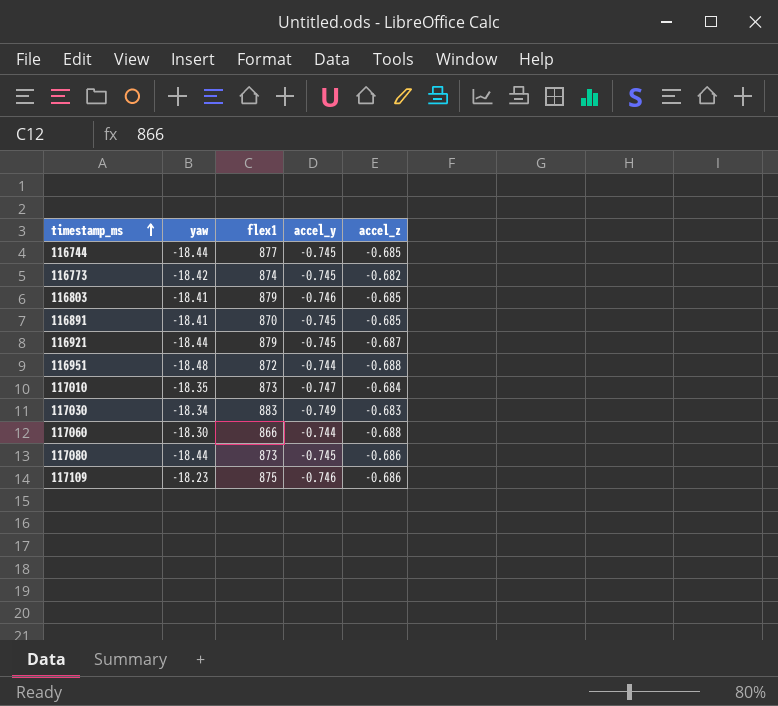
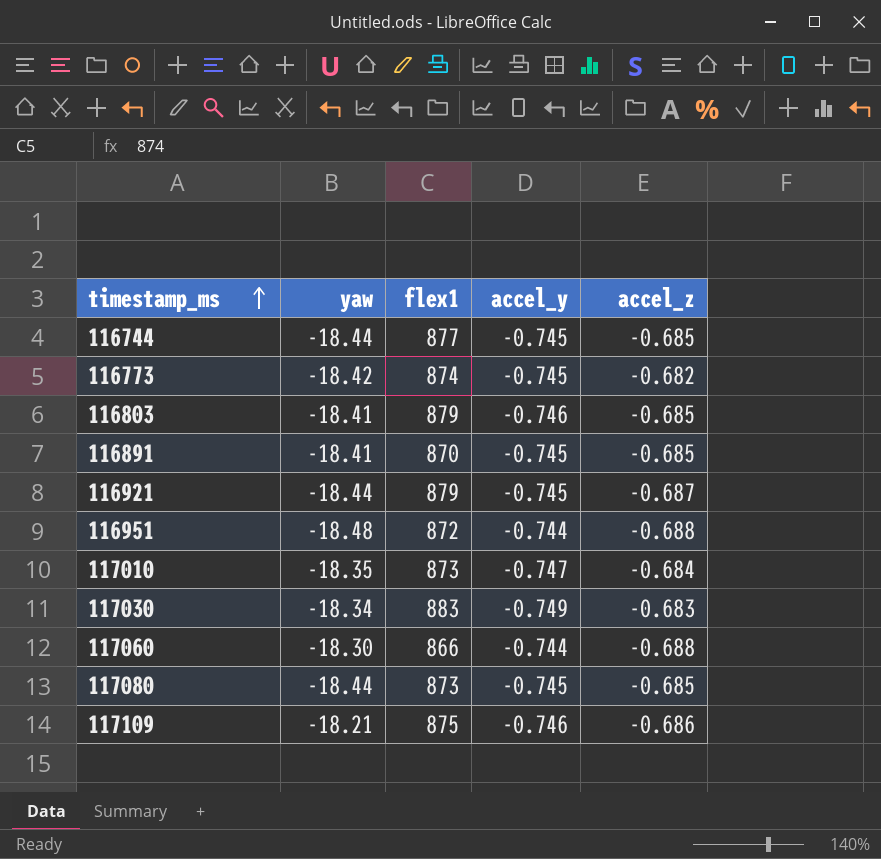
117080 | accel_z: -0.686 -> -0.685
117109 | yaw: -18.23 -> -18.21

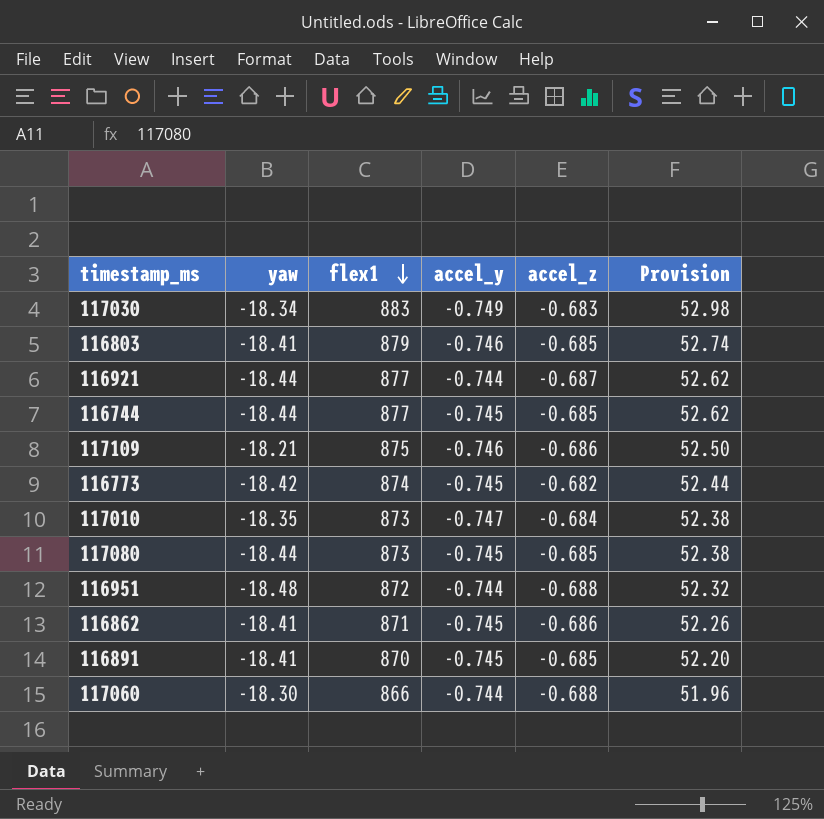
row order: timestamp_ms ascending -> flex1 descending
column Provision | formula: none -> [flex1] * 0.06
116921 | flex1: 879 -> 877
116921 | accel_y: -0.745 -> -0.744
row 116862: none -> -18.41 | 871 | -0.745 | -0.686 | 52.26

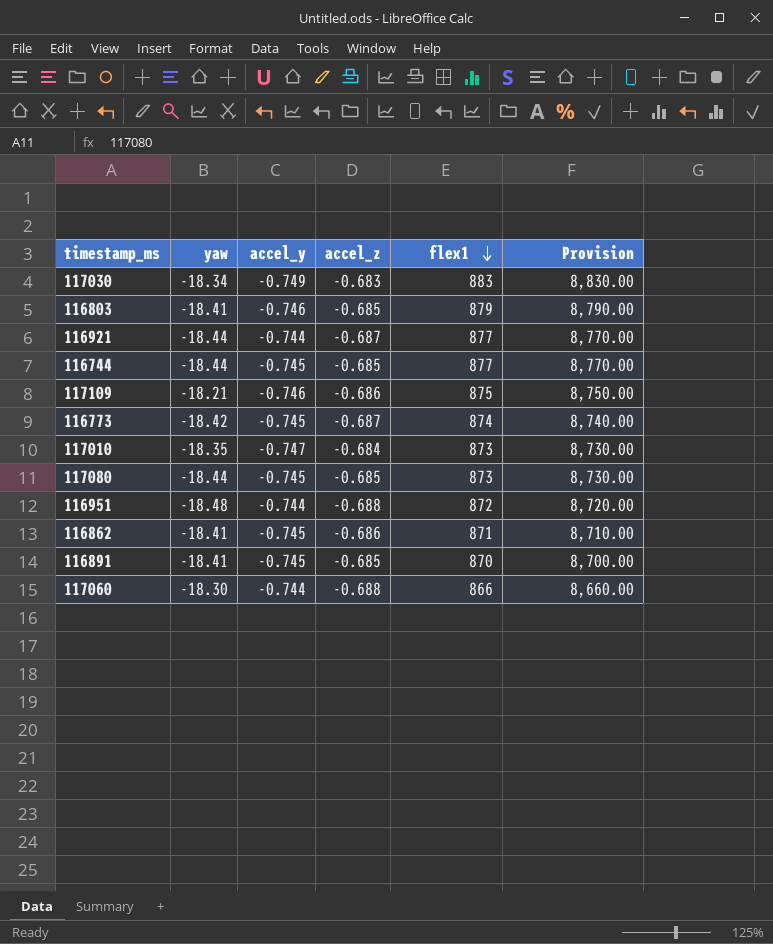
column flex1 | position: 3 -> 5
column Provision | formula: [flex1] * 0.06 -> [flex1] * 10
116773 | accel_z: -0.682 -> -0.687

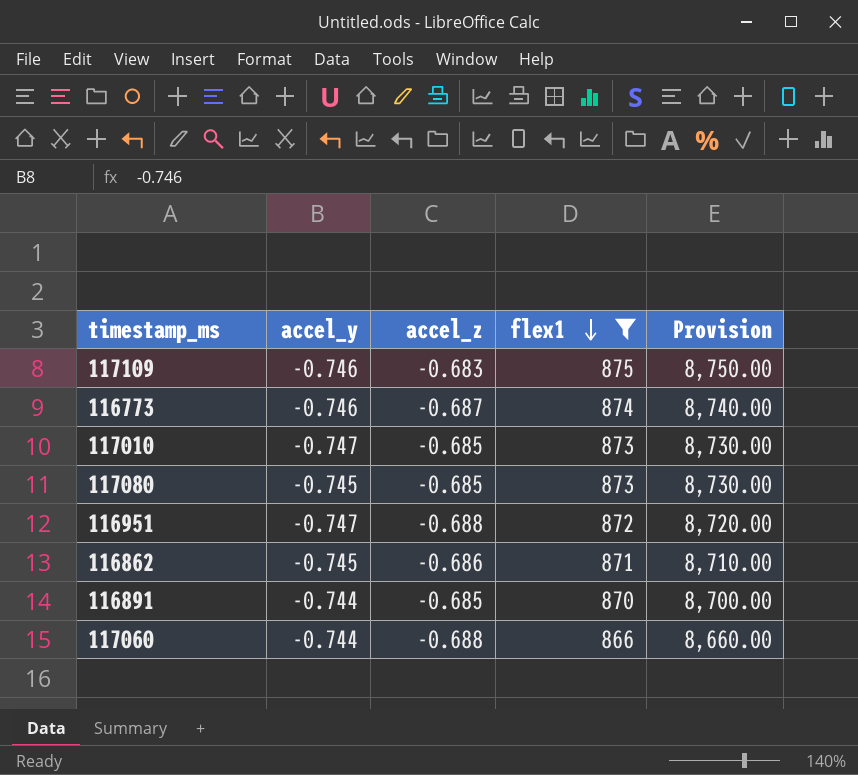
filter: none -> flex1 <= 875
column yaw | position: 2 -> none
117109 | accel_z: -0.686 -> -0.683
116773 | accel_y: -0.745 -> -0.746
117010 | accel_z: -0.684 -> -0.685
116951 | accel_y: -0.744 -> -0.747
116891 | accel_y: -0.745 -> -0.744

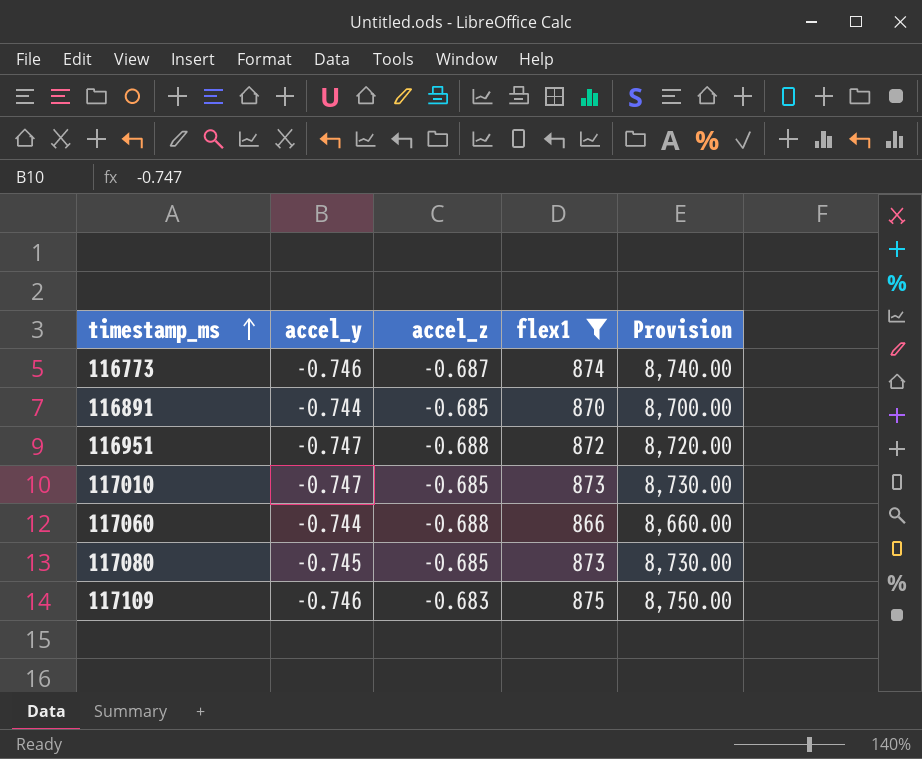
row order: flex1 descending -> timestamp_ms ascending
row 116862: -0.745 | -0.686 | 871 | 8,710.00 -> none

